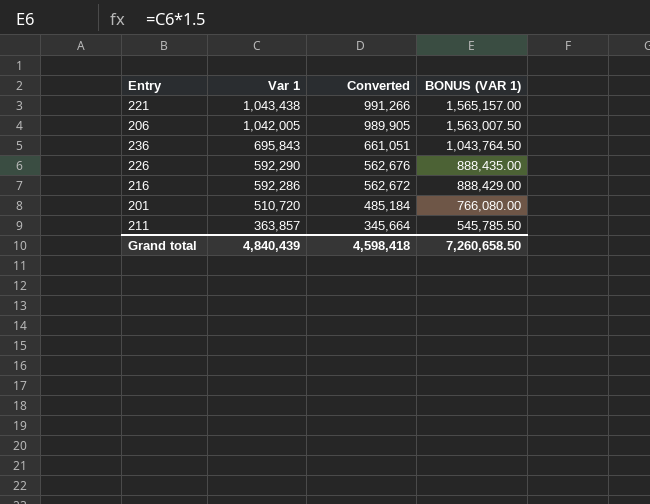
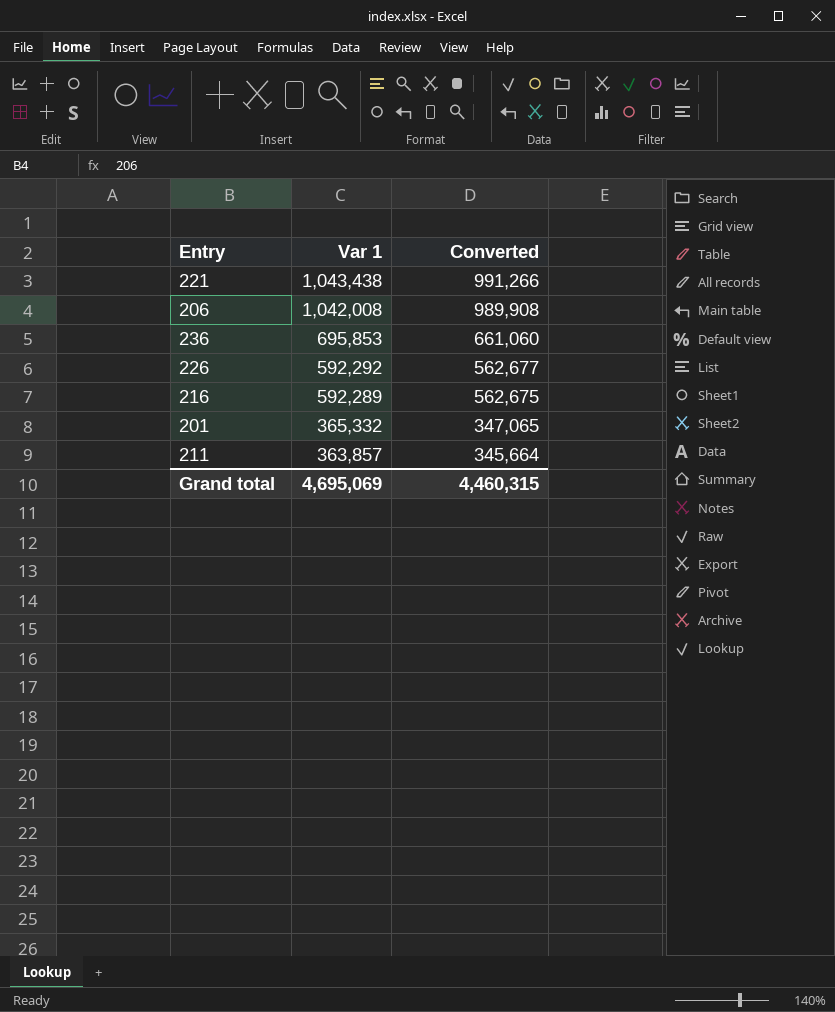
column BONUS (VAR 1) | formula: [Var 1] * 1.5 -> none
206 | Var 1: 1,042,005 -> 1,042,008
206 | Converted: 989,905 -> 989,908
236 | Var 1: 695,843 -> 695,853
236 | Converted: 661,051 -> 661,060
226 | Var 1: 592,290 -> 592,292
226 | Converted: 562,676 -> 562,677
216 | Var 1: 592,286 -> 592,289
216 | Converted: 562,672 -> 562,675
201 | Var 1: 510,720 -> 365,332
201 | Converted: 485,184 -> 347,065
Grand total | Var 1: 4,840,439 -> 4,695,069
Grand total | Converted: 4,598,418 -> 4,460,315

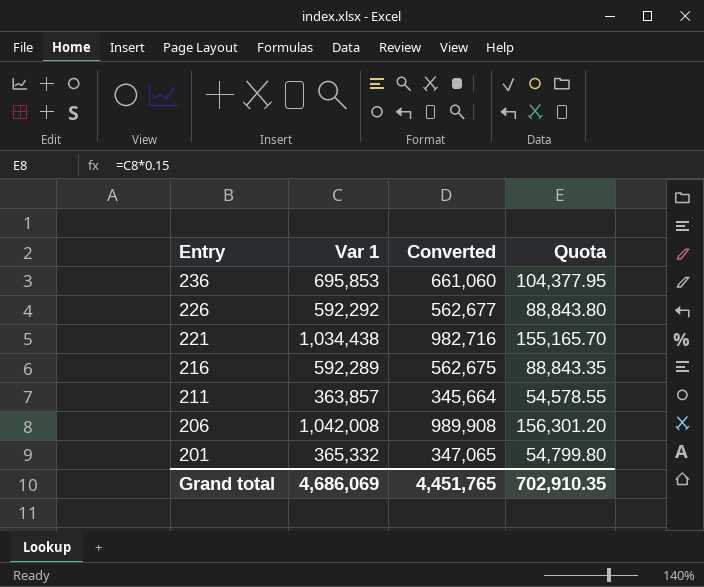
row order: Var 1 descending -> Entry descending
column Quota | formula: none -> [Var 1] * 0.15
221 | Var 1: 1,043,438 -> 1,034,438
221 | Converted: 991,266 -> 982,716
Grand total | Var 1: 4,695,069 -> 4,686,069
Grand total | Converted: 4,460,315 -> 4,451,765

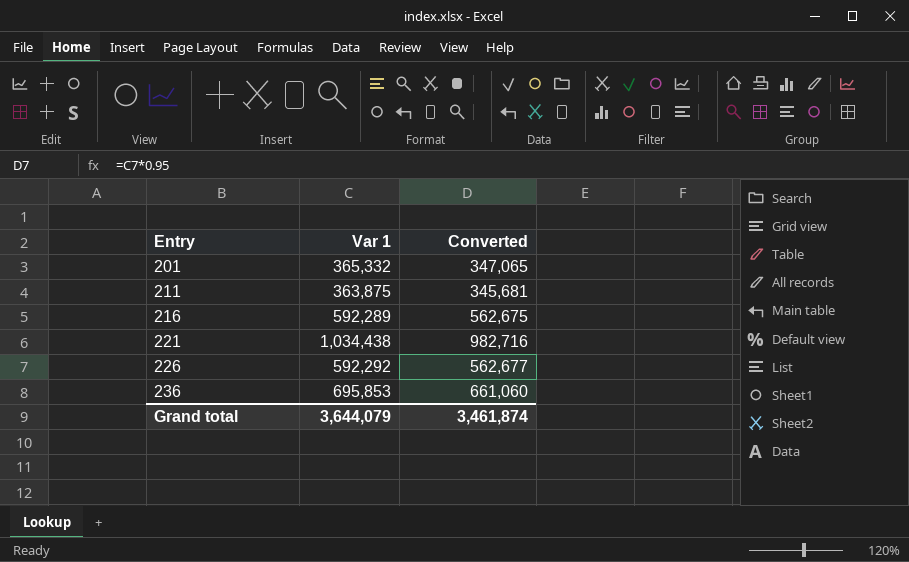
row order: Entry descending -> Entry ascending
column Quota | formula: [Var 1] * 0.15 -> none
row 206: 1,042,008 | 989,908 | 156,301.20 -> none
211 | Var 1: 363,857 -> 363,875
211 | Converted: 345,664 -> 345,681
Grand total | Var 1: 4,686,069 -> 3,644,079
Grand total | Converted: 4,451,765 -> 3,461,874

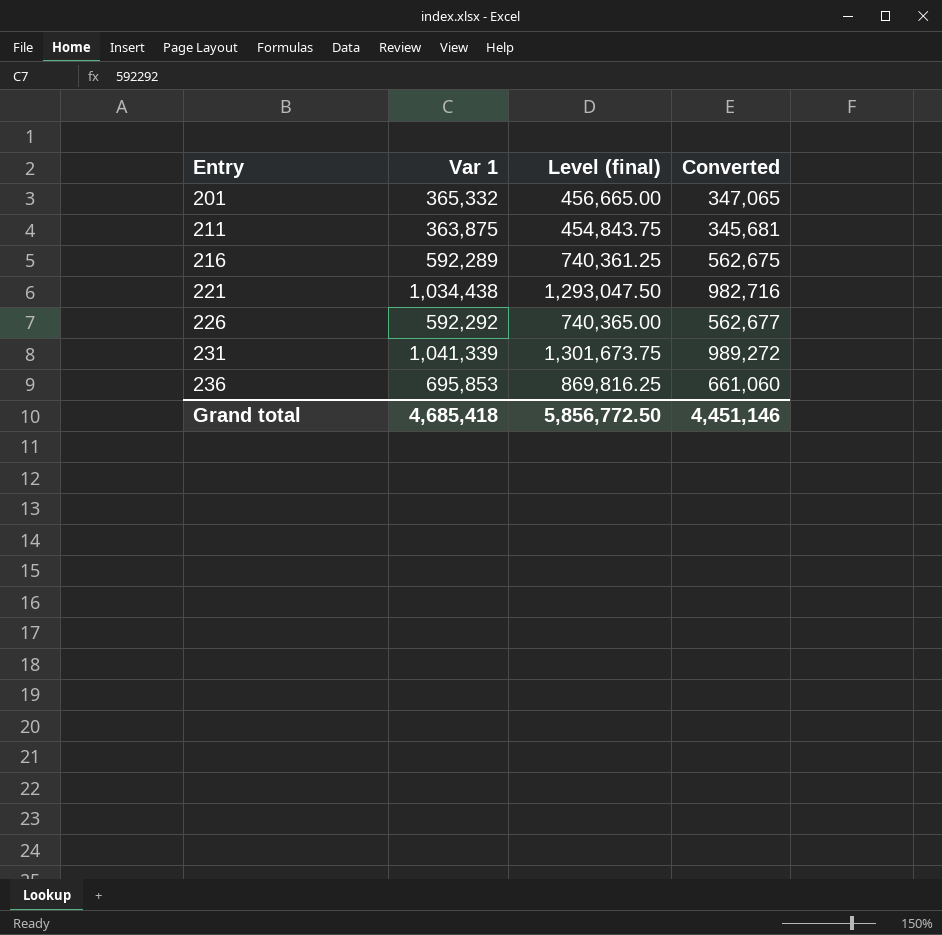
column Level (final) | formula: none -> [Var 1] * 1.25
row 231: none -> 1,041,339 | 1,301,673.75 | 989,272
Grand total | Var 1: 3,644,079 -> 4,685,418
Grand total | Converted: 3,461,874 -> 4,451,146

